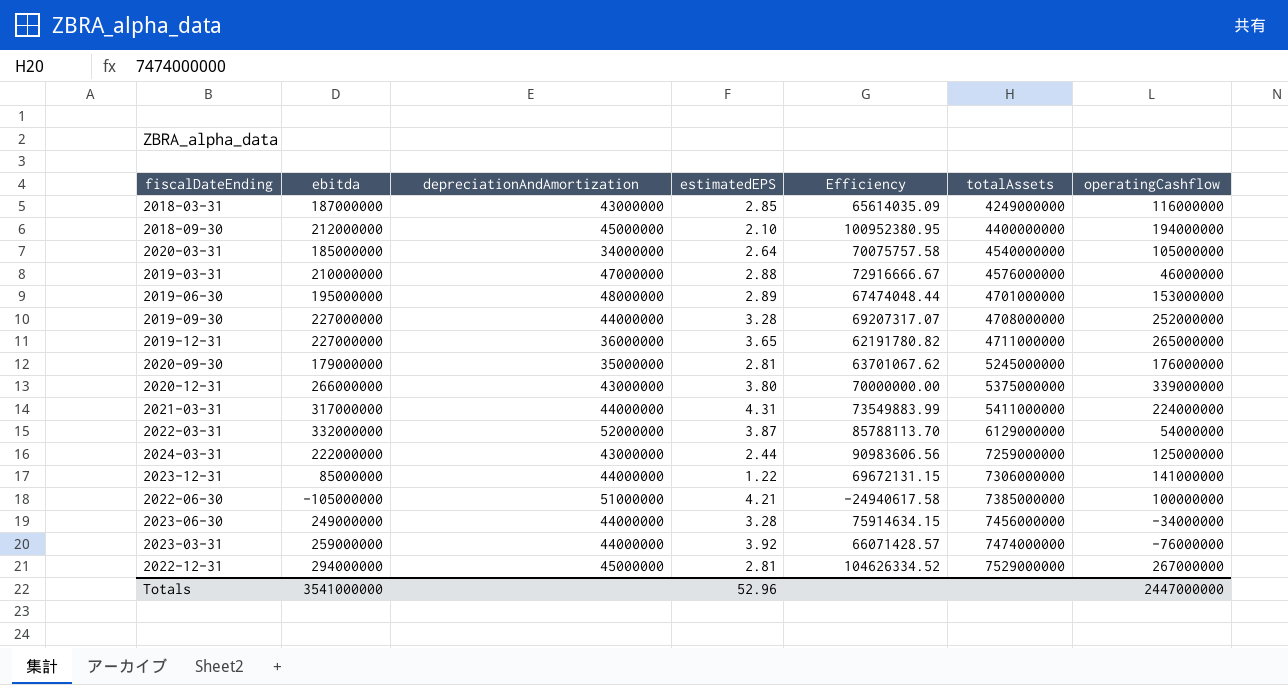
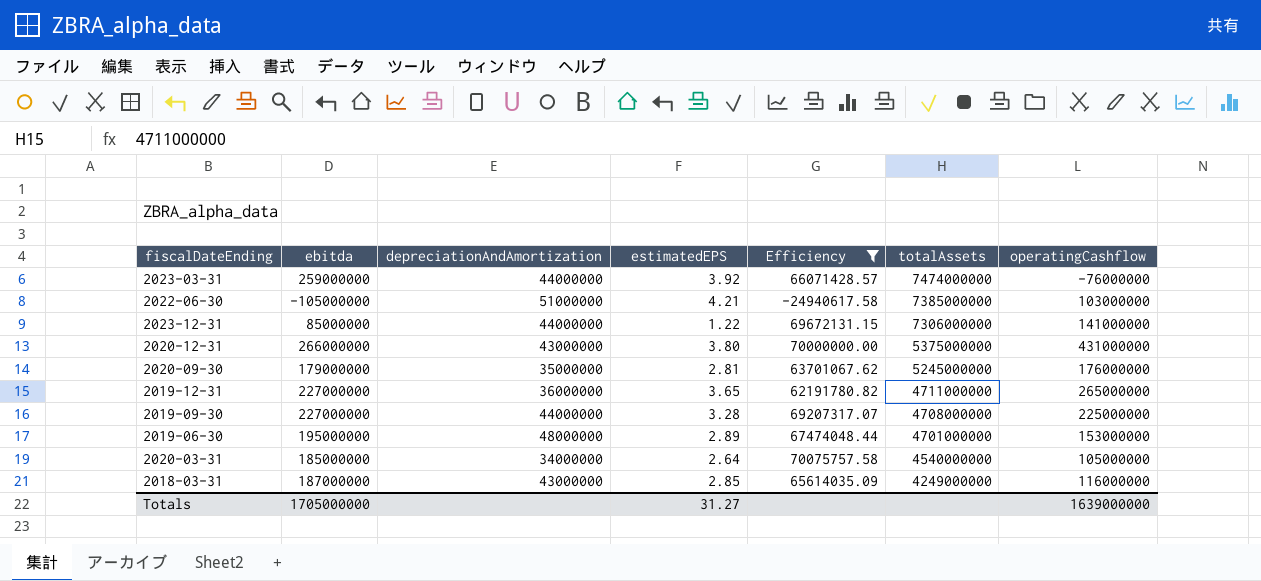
filter: none -> Efficiency <= 70075757.58
row order: totalAssets ascending -> totalAssets descending
2022-06-30 | operatingCashflow: 100000000 -> 103000000
2020-12-31 | operatingCashflow: 339000000 -> 431000000
2019-09-30 | operatingCashflow: 252000000 -> 225000000
Totals | ebitda: 3541000000 -> 1705000000
Totals | estimatedEPS: 52.96 -> 31.27
Totals | operatingCashflow: 2447000000 -> 1639000000

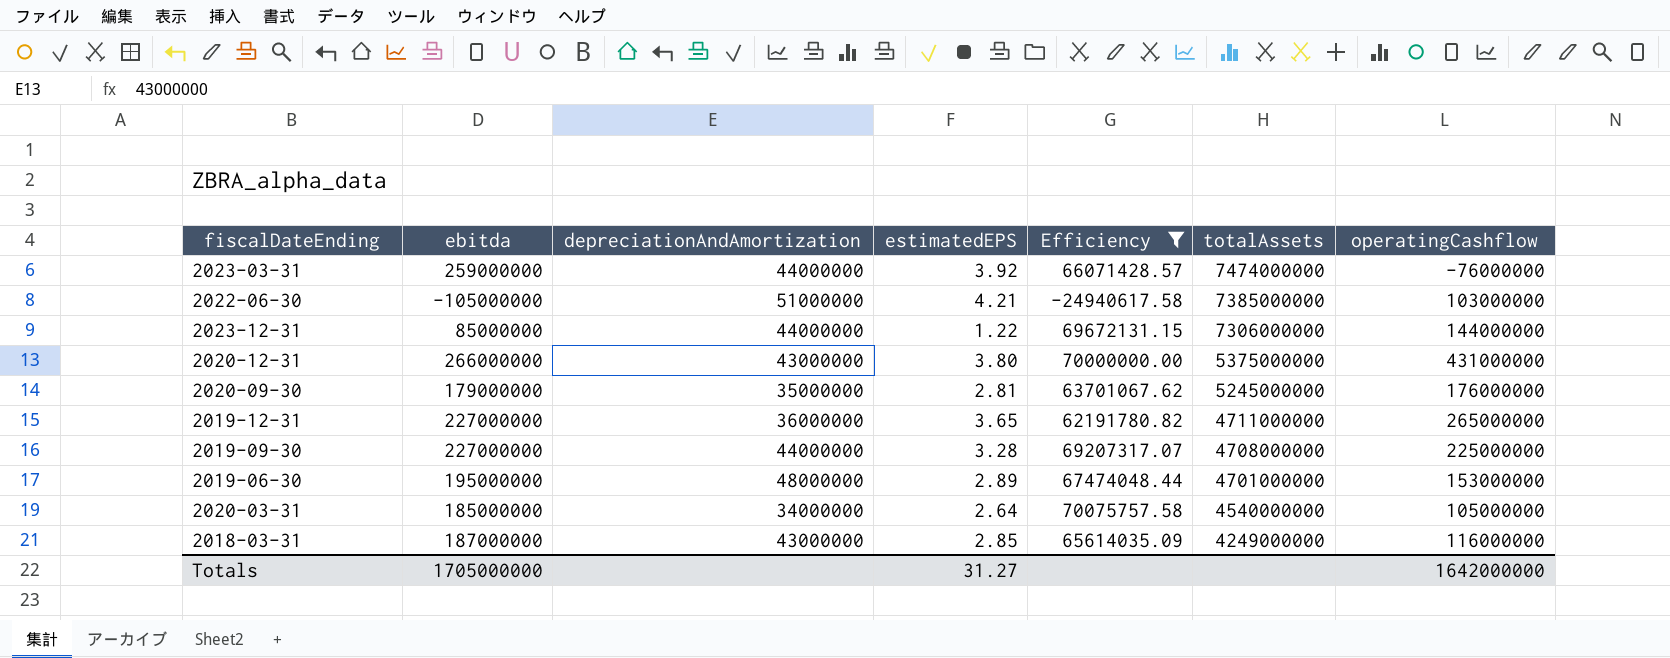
2023-12-31 | operatingCashflow: 141000000 -> 144000000
Totals | operatingCashflow: 1639000000 -> 1642000000

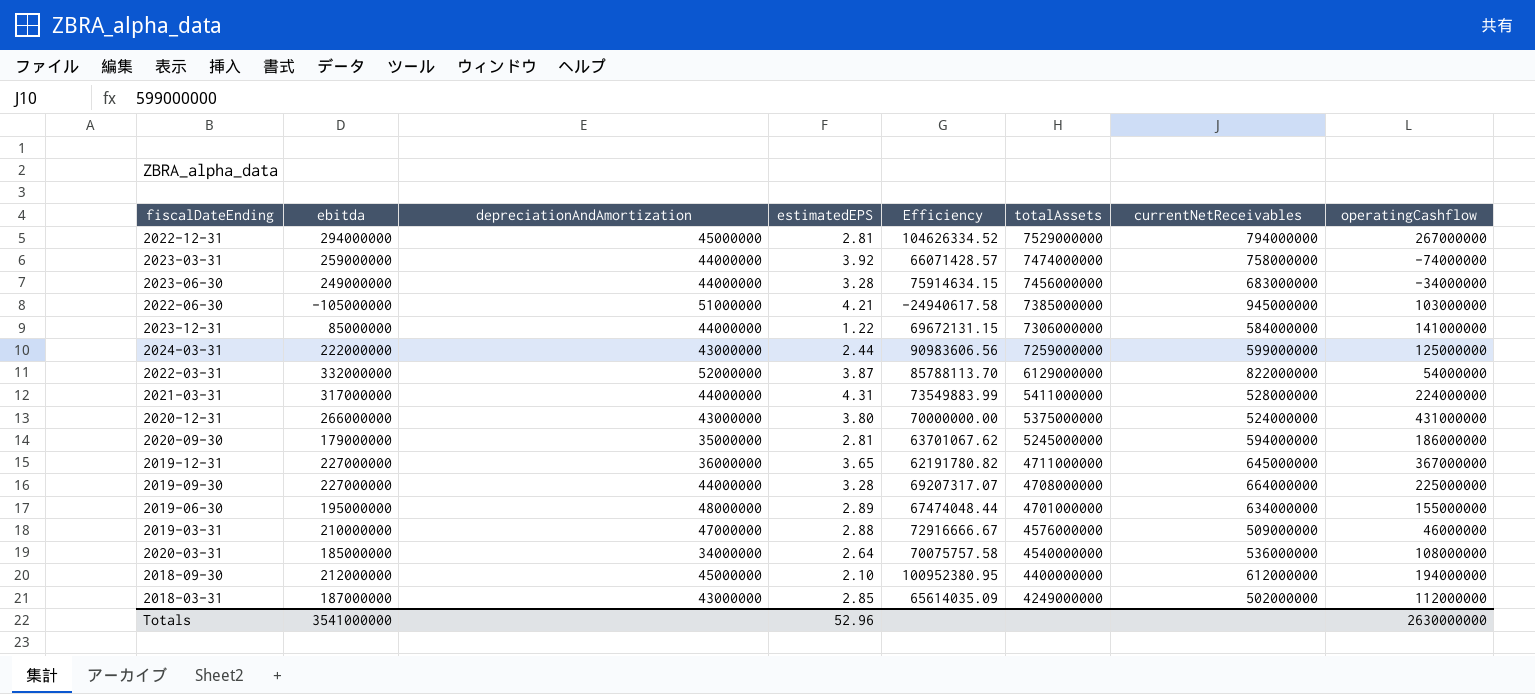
filter: Efficiency <= 70075757.58 -> none
column currentNetReceivables | position: none -> 7
2023-03-31 | operatingCashflow: -76000000 -> -74000000
2023-12-31 | operatingCashflow: 144000000 -> 141000000
2020-09-30 | operatingCashflow: 176000000 -> 186000000
2019-12-31 | operatingCashflow: 265000000 -> 367000000
2019-06-30 | operatingCashflow: 153000000 -> 155000000
2020-03-31 | operatingCashflow: 105000000 -> 108000000
2018-03-31 | operatingCashflow: 116000000 -> 112000000
Totals | ebitda: 1705000000 -> 3541000000
Totals | estimatedEPS: 31.27 -> 52.96
Totals | operatingCashflow: 1642000000 -> 2630000000

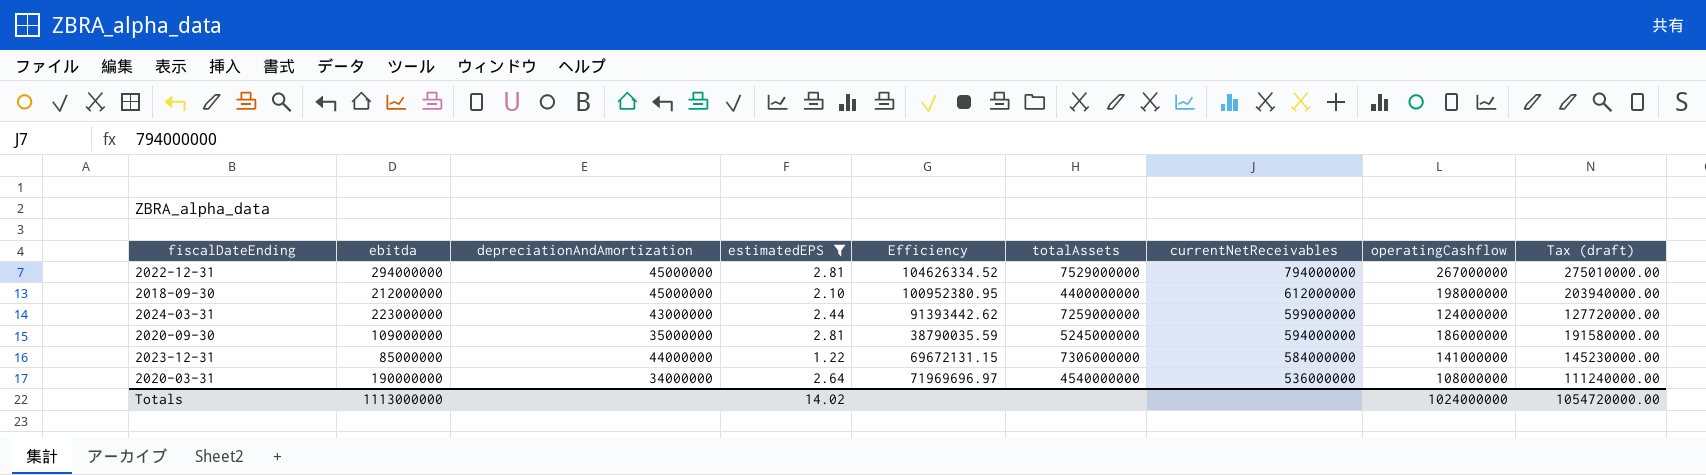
filter: none -> estimatedEPS <= 2.81
row order: totalAssets descending -> currentNetReceivables descending
column Tax (draft) | formula: none -> [operatingCashflow] * 1.03
2018-09-30 | operatingCashflow: 194000000 -> 198000000
2024-03-31 | ebitda: 222000000 -> 223000000
2024-03-31 | Efficiency: 90983606.56 -> 91393442.62
2024-03-31 | operatingCashflow: 125000000 -> 124000000
2020-09-30 | ebitda: 179000000 -> 109000000
2020-09-30 | Efficiency: 63701067.62 -> 38790035.59
2020-03-31 | ebitda: 185000000 -> 190000000
2020-03-31 | Efficiency: 70075757.58 -> 71969696.97
Totals | ebitda: 3541000000 -> 1113000000
Totals | estimatedEPS: 52.96 -> 14.02
Totals | operatingCashflow: 2630000000 -> 1024000000

